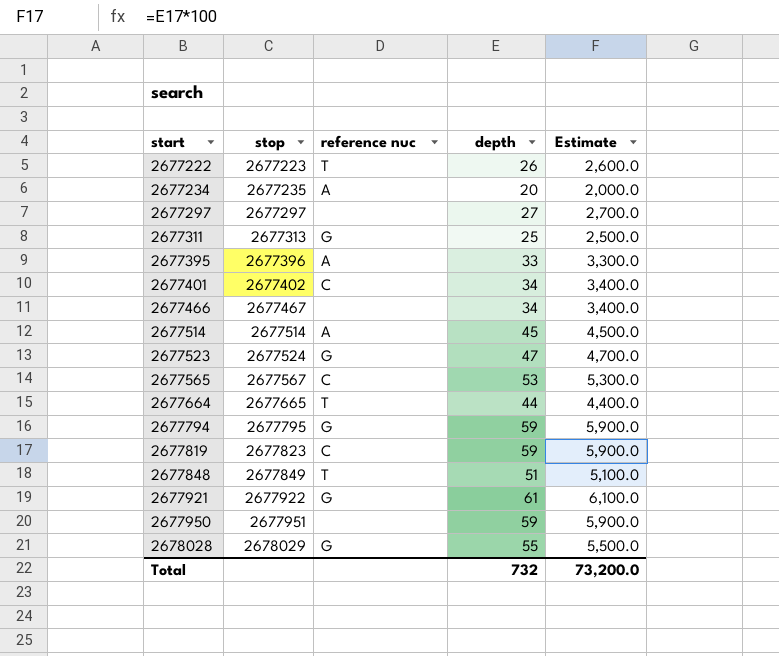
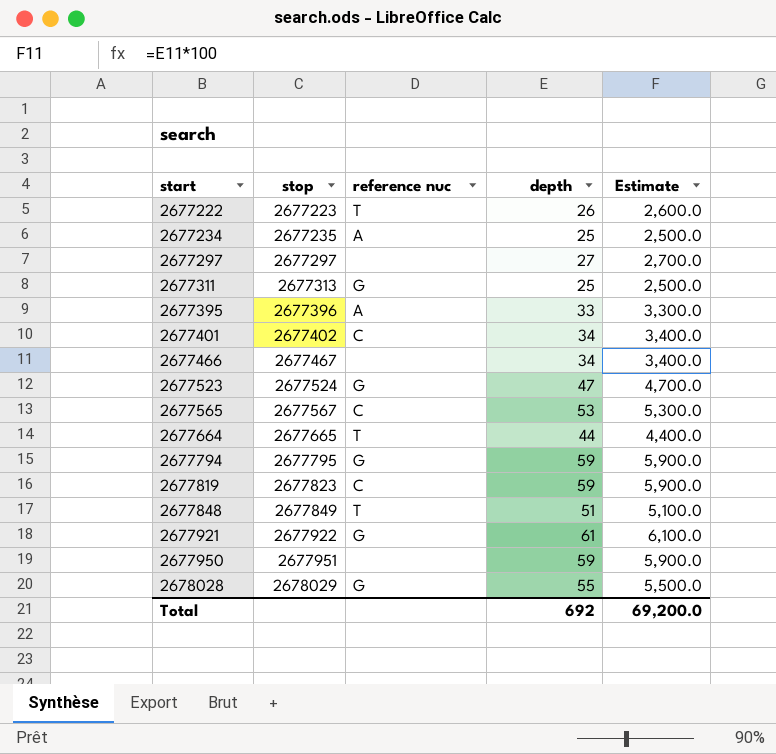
row 2677514: 2677514 | A | 45 | 4,500.0 -> none
2677234 | depth: 20 -> 25
2677234 | Estimate: 2,000.0 -> 2,500.0
Total | depth: 732 -> 692
Total | Estimate: 73,200.0 -> 69,200.0

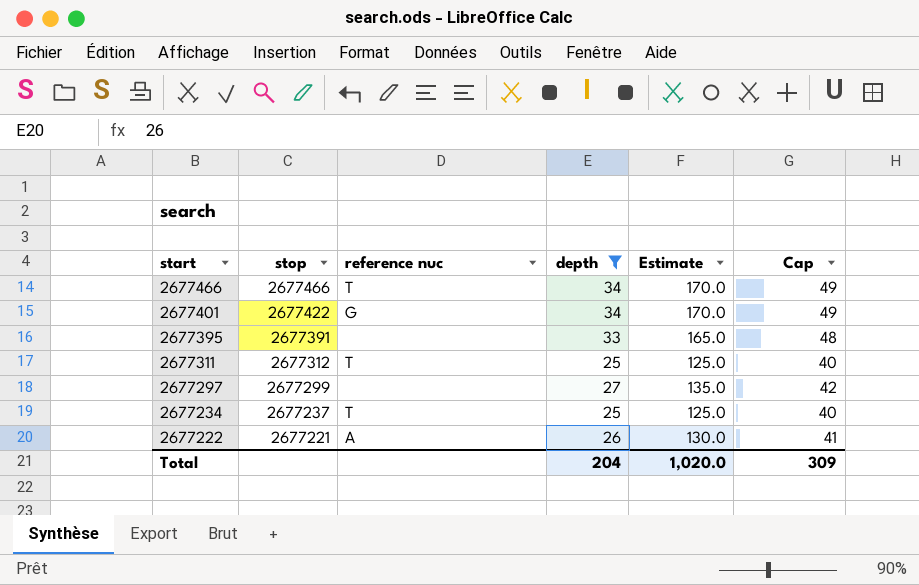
filter: none -> depth <= 34
row order: start ascending -> start descending
column Estimate | formula: [depth] * 100 -> [depth] * 5
column Cap | formula: none -> [depth] + 15
2677466 | stop: 2677467 -> 2677466
2677466 | reference nuc: none -> T
2677401 | stop: 2677402 -> 2677422
2677401 | reference nuc: C -> G
2677395 | stop: 2677396 -> 2677391
2677395 | reference nuc: A -> none
2677311 | stop: 2677313 -> 2677312
2677311 | reference nuc: G -> T
2677297 | stop: 2677297 -> 2677299
2677234 | stop: 2677235 -> 2677237
2677234 | reference nuc: A -> T
2677222 | stop: 2677223 -> 2677221
2677222 | reference nuc: T -> A
Total | depth: 692 -> 204
Total | Estimate: 69,200.0 -> 1,020.0

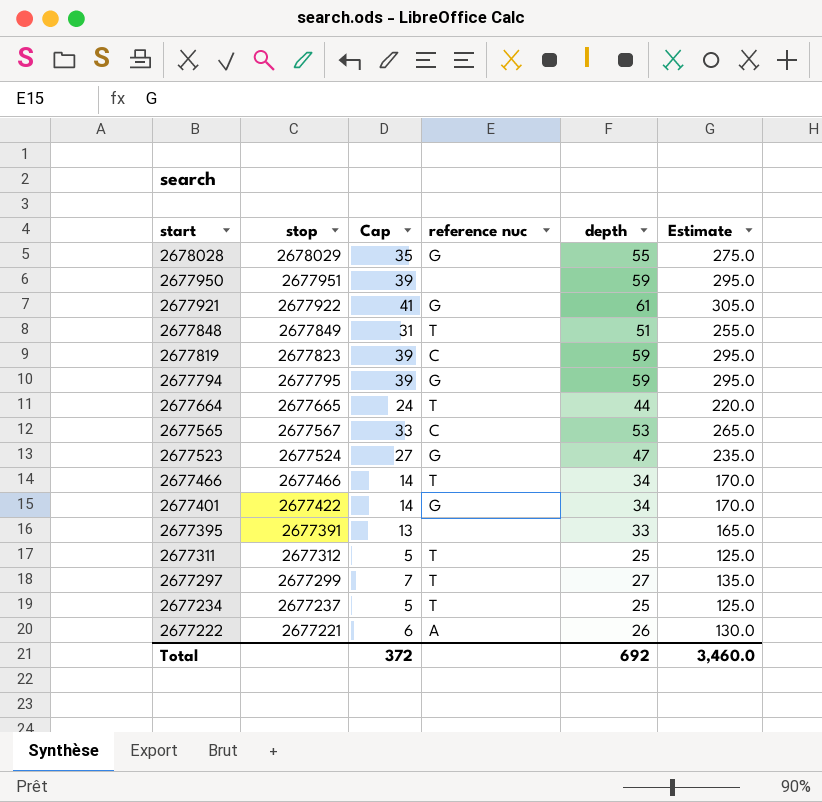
filter: depth <= 34 -> none
column Cap | formula: [depth] + 15 -> [depth] - 20
column Cap | position: 6 -> 3
2677297 | reference nuc: none -> T
Total | Cap: 309 -> 372
Total | depth: 204 -> 692
Total | Estimate: 1,020.0 -> 3,460.0

